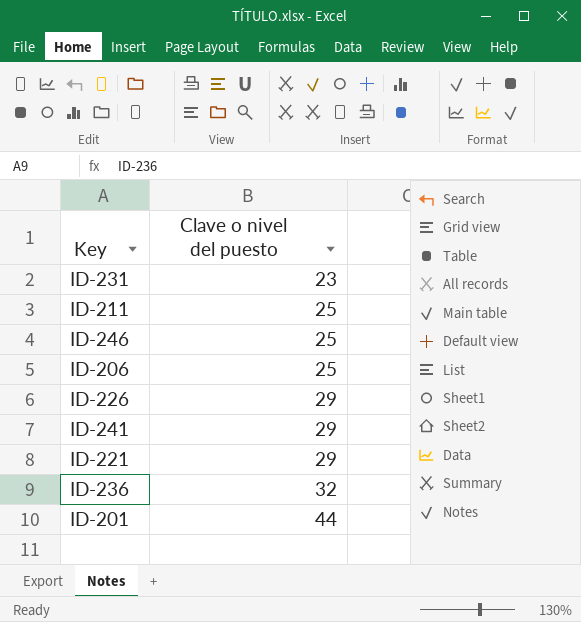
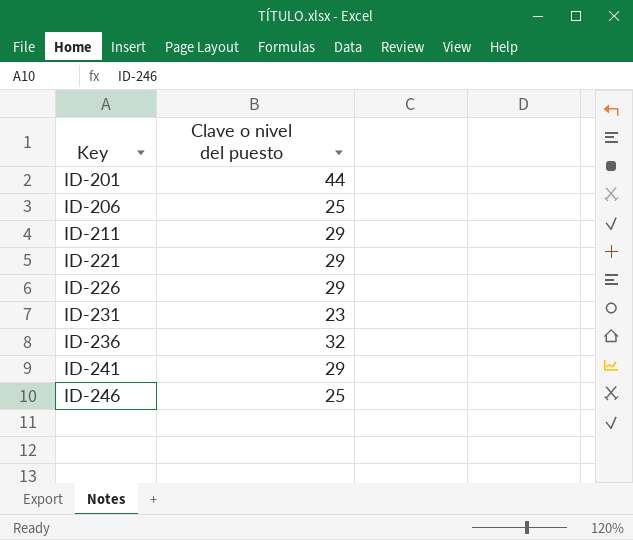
row order: Clave o nivel del puesto ascending -> Key ascending
ID-211 | Clave o nivel del puesto: 25 -> 29

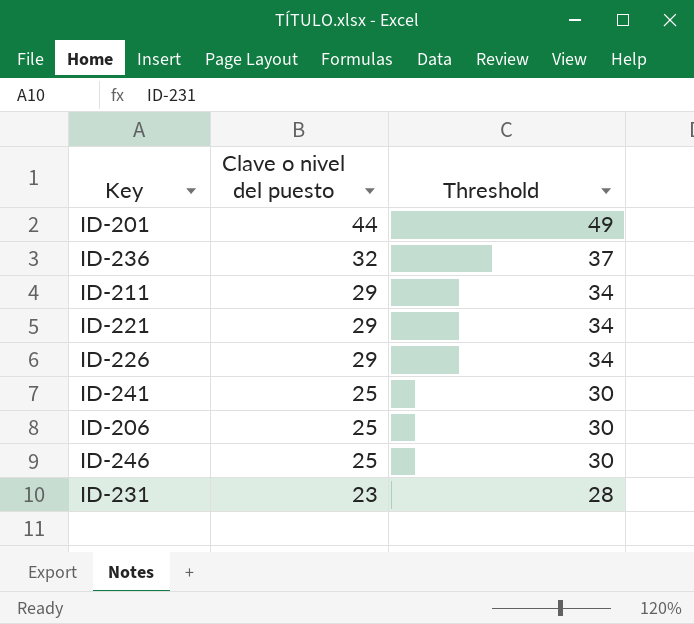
row order: Key ascending -> Clave o nivel del puesto descending
column Threshold | formula: none -> [Clave o nivel del puesto] + 5
ID-241 | Clave o nivel del puesto: 29 -> 25

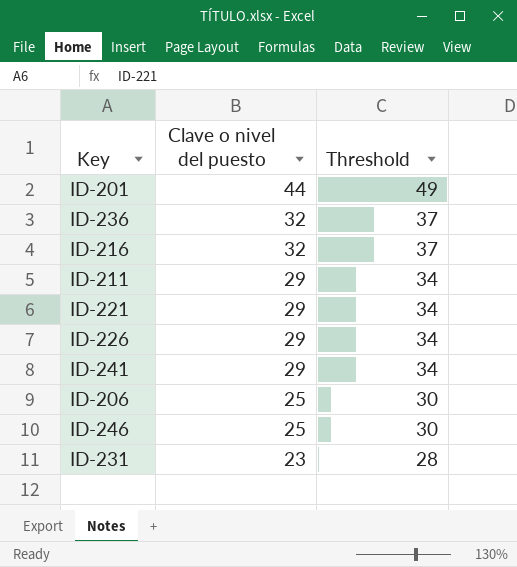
row ID-216: none -> 32 | 37
ID-241 | Clave o nivel del puesto: 25 -> 29
ID-241 | Threshold: 30 -> 34

